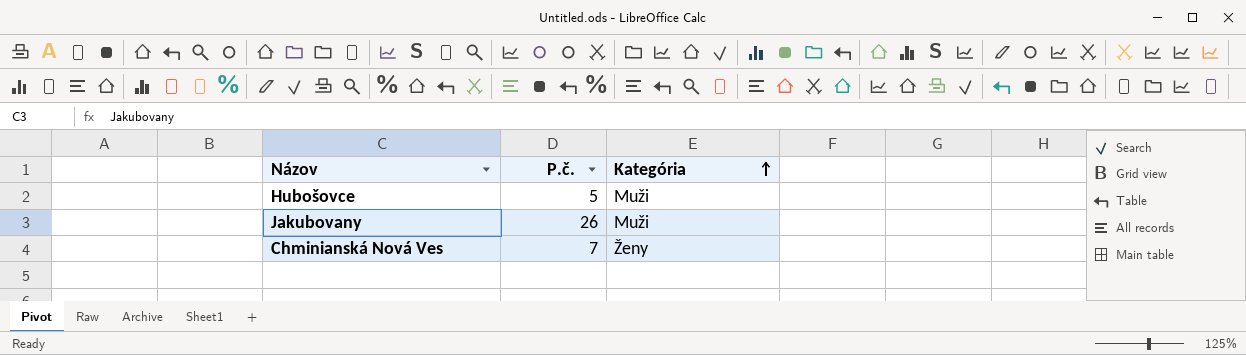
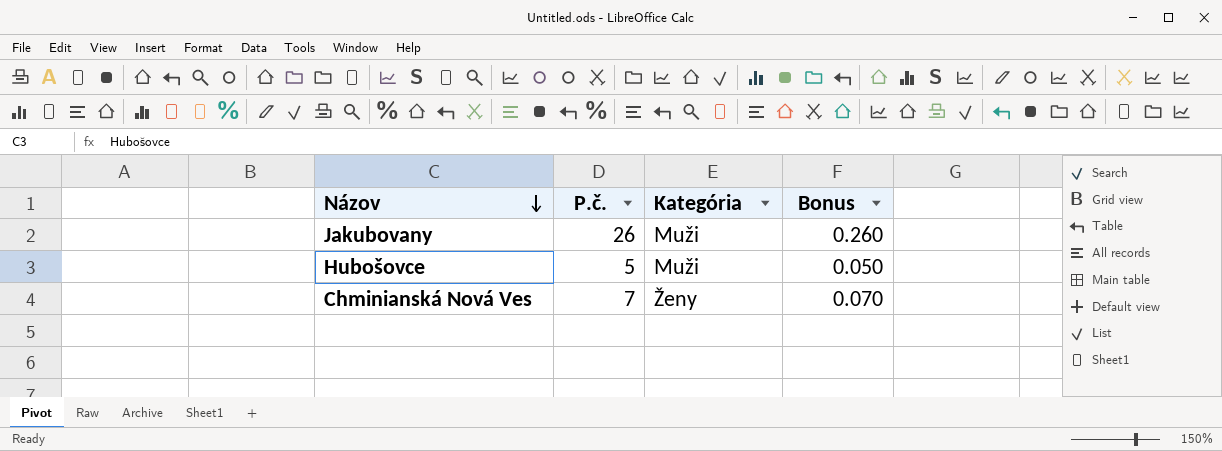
row order: Kategória ascending -> Názov descending
column Bonus | formula: none -> [P.č.] * 0.01

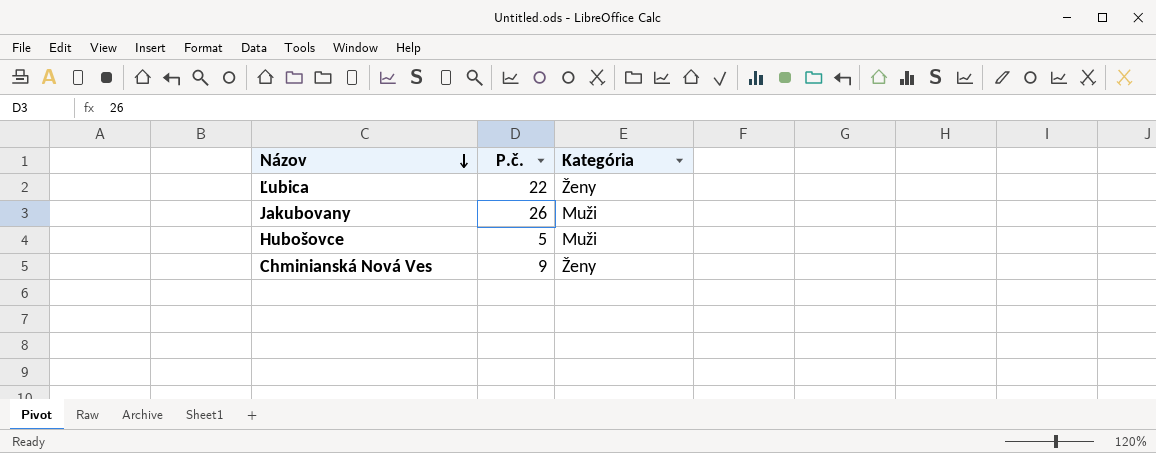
column Bonus | formula: [P.č.] * 0.01 -> none
row Ľubica: none -> 22 | Ženy
Chminianská Nová Ves | P.č.: 7 -> 9

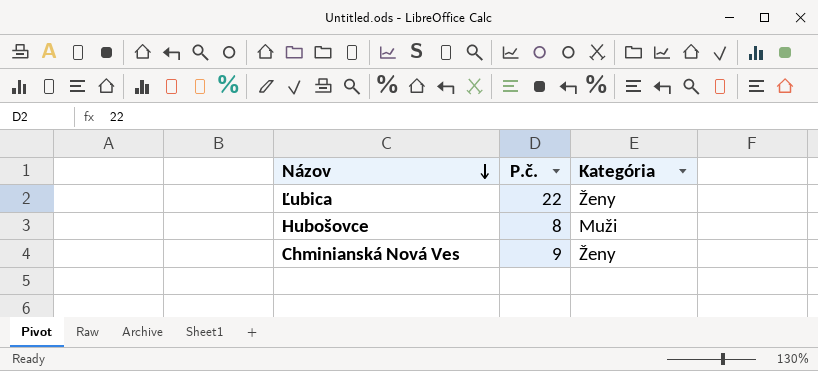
row Jakubovany: 26 | Muži -> none
Hubošovce | P.č.: 5 -> 8

